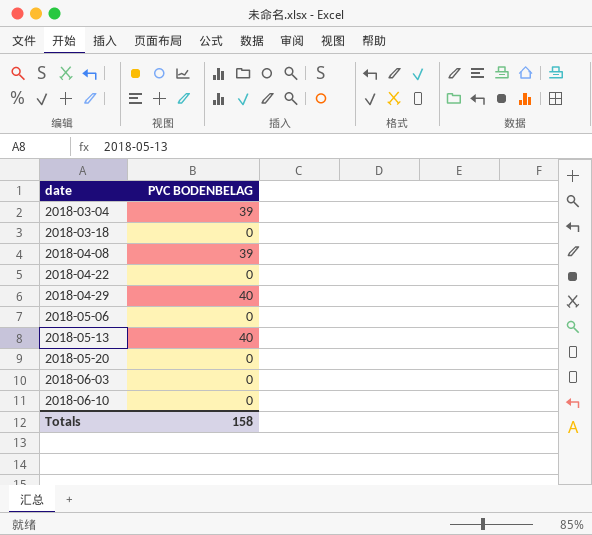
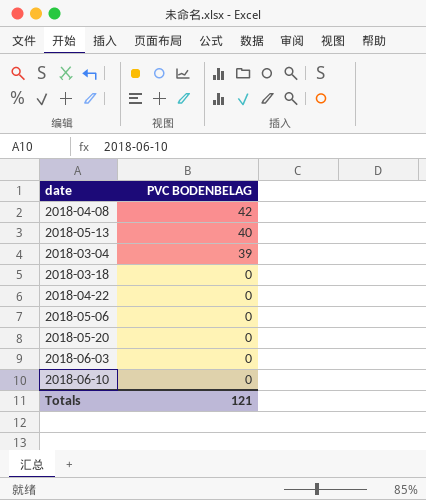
row order: date ascending -> PVC BODENBELAG descending
row 2018-04-29: 40 -> none
2018-04-08 | PVC BODENBELAG: 39 -> 42
Totals | PVC BODENBELAG: 158 -> 121

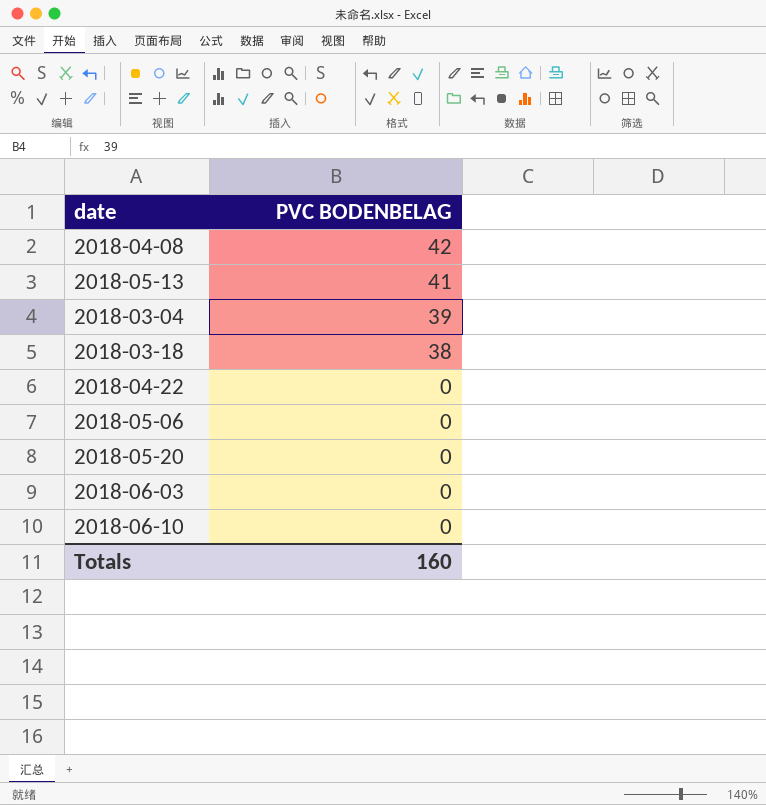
2018-05-13 | PVC BODENBELAG: 40 -> 41
2018-03-18 | PVC BODENBELAG: 0 -> 38
Totals | PVC BODENBELAG: 121 -> 160

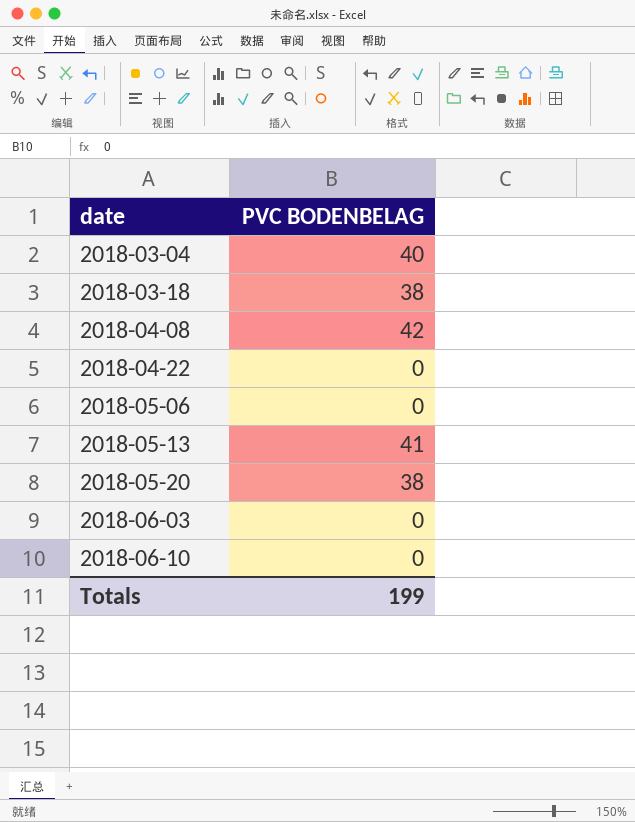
row order: PVC BODENBELAG descending -> date ascending
2018-03-04 | PVC BODENBELAG: 39 -> 40
2018-05-20 | PVC BODENBELAG: 0 -> 38
Totals | PVC BODENBELAG: 160 -> 199

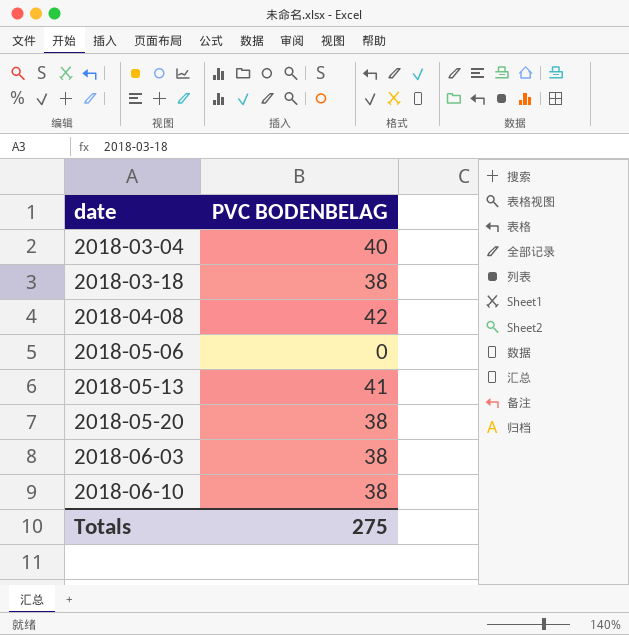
row 2018-04-22: 0 -> none
2018-06-03 | PVC BODENBELAG: 0 -> 38
2018-06-10 | PVC BODENBELAG: 0 -> 38
Totals | PVC BODENBELAG: 199 -> 275

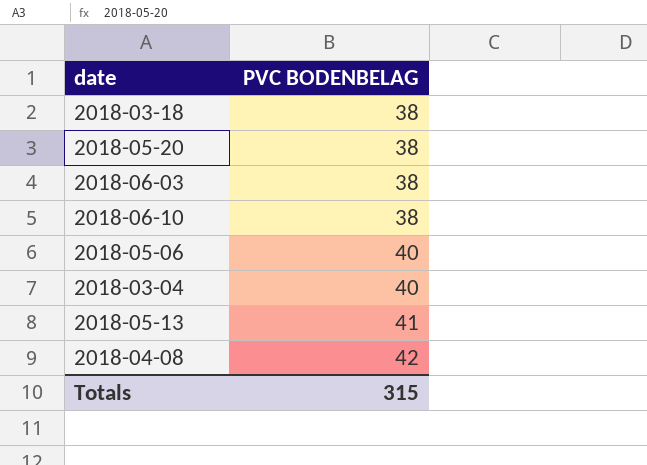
row order: date ascending -> PVC BODENBELAG ascending
2018-05-06 | PVC BODENBELAG: 0 -> 40
Totals | PVC BODENBELAG: 275 -> 315

